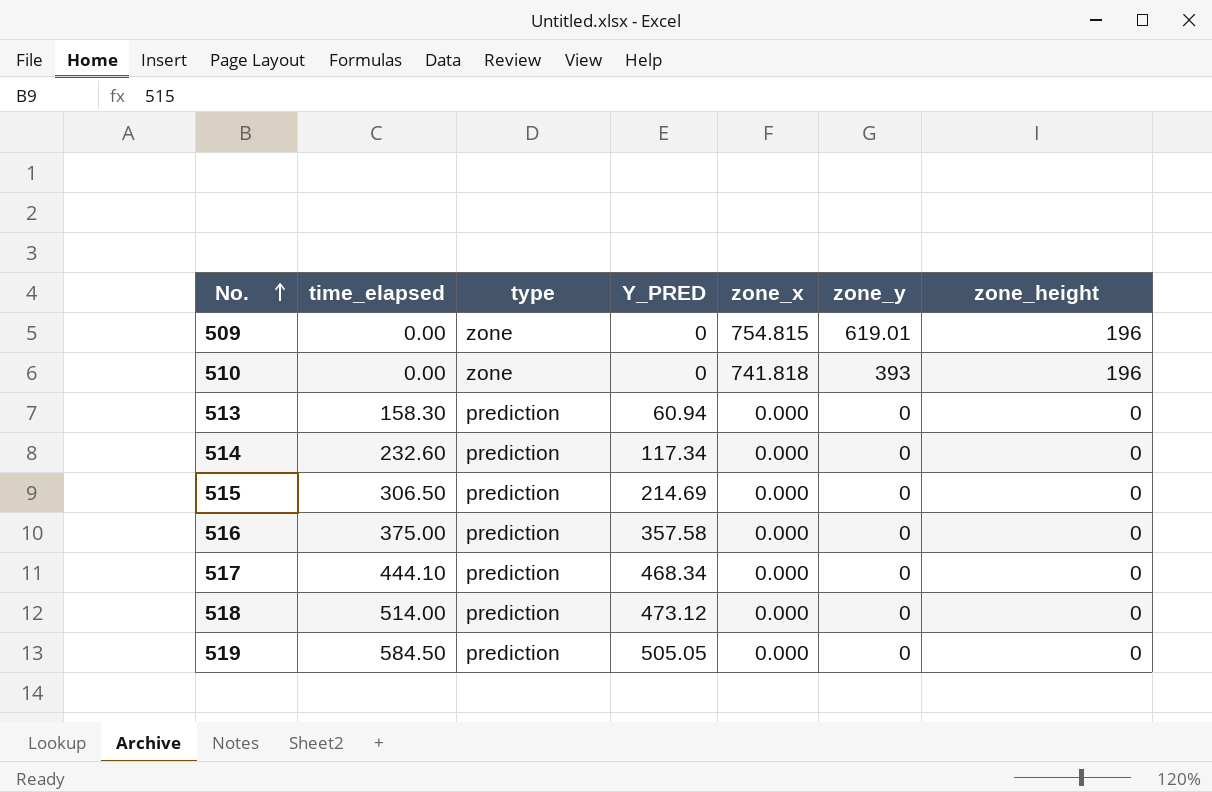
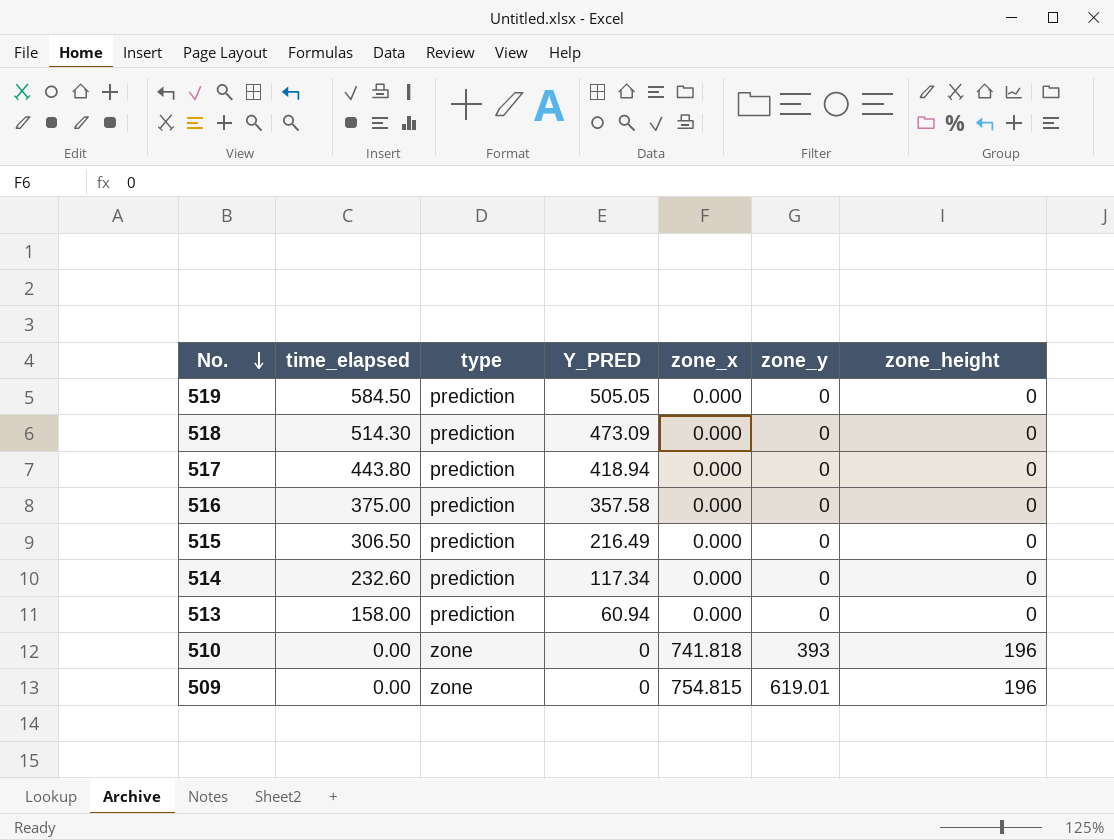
row order: No. ascending -> No. descending
518 | time_elapsed: 514.00 -> 514.30
518 | Y_PRED: 473.12 -> 473.09
517 | time_elapsed: 444.10 -> 443.80
517 | Y_PRED: 468.34 -> 418.94
515 | Y_PRED: 214.69 -> 216.49
513 | time_elapsed: 158.30 -> 158.00

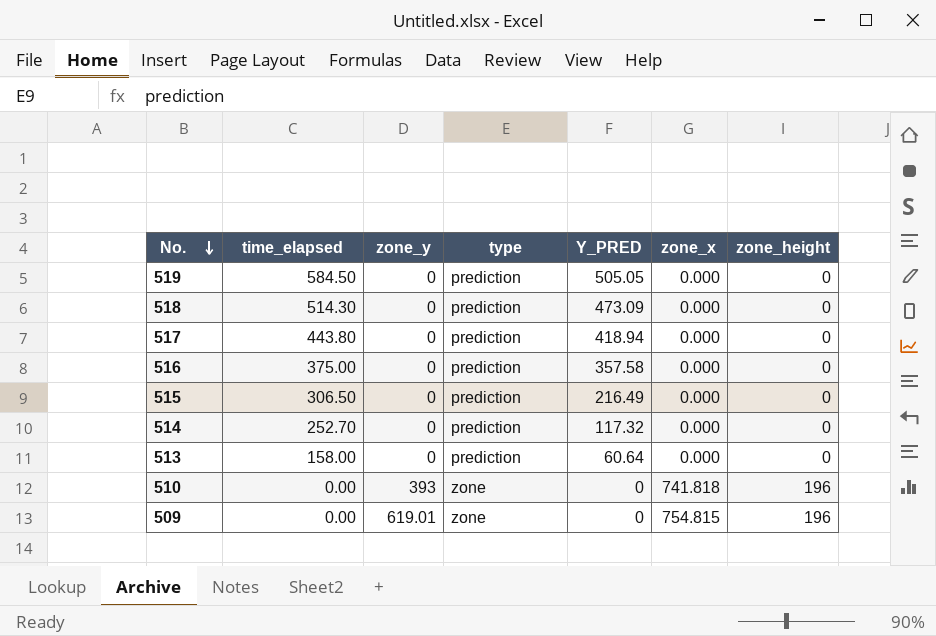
column zone_y | position: 6 -> 3
514 | time_elapsed: 232.60 -> 252.70
514 | Y_PRED: 117.34 -> 117.32
513 | Y_PRED: 60.94 -> 60.64

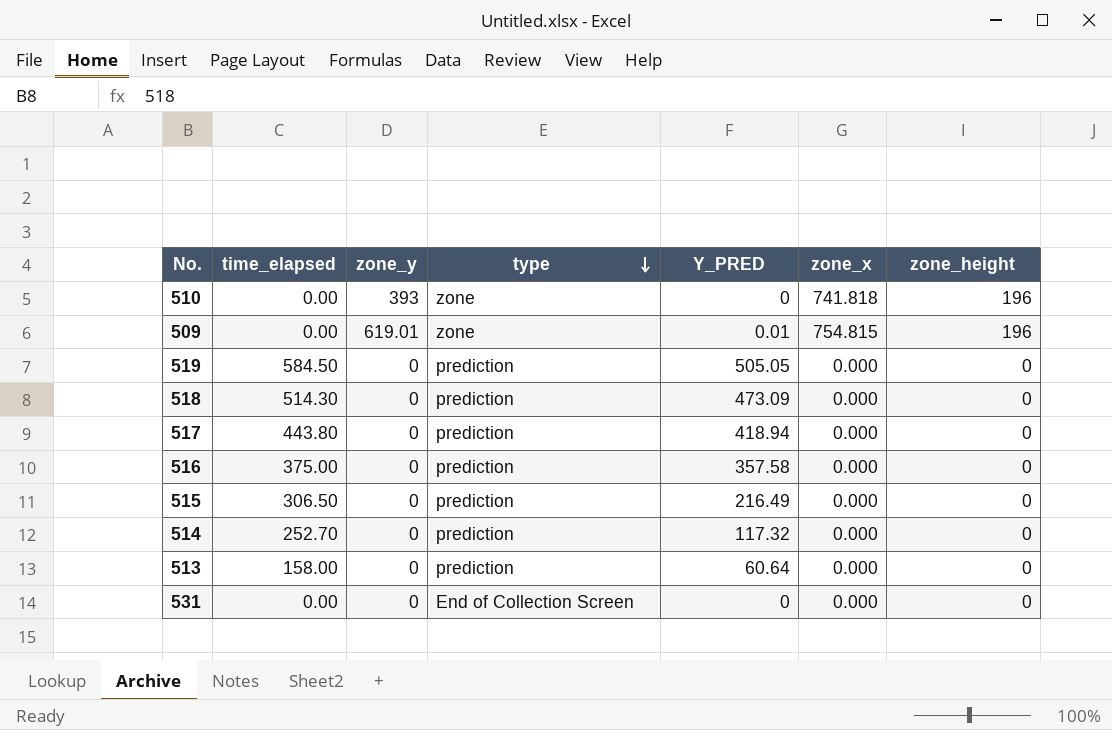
row order: No. descending -> type descending
509 | Y_PRED: 0 -> 0.01
row 531: none -> 0.00 | 0 | End of Collection Screen | 0 | 0.000 | 0

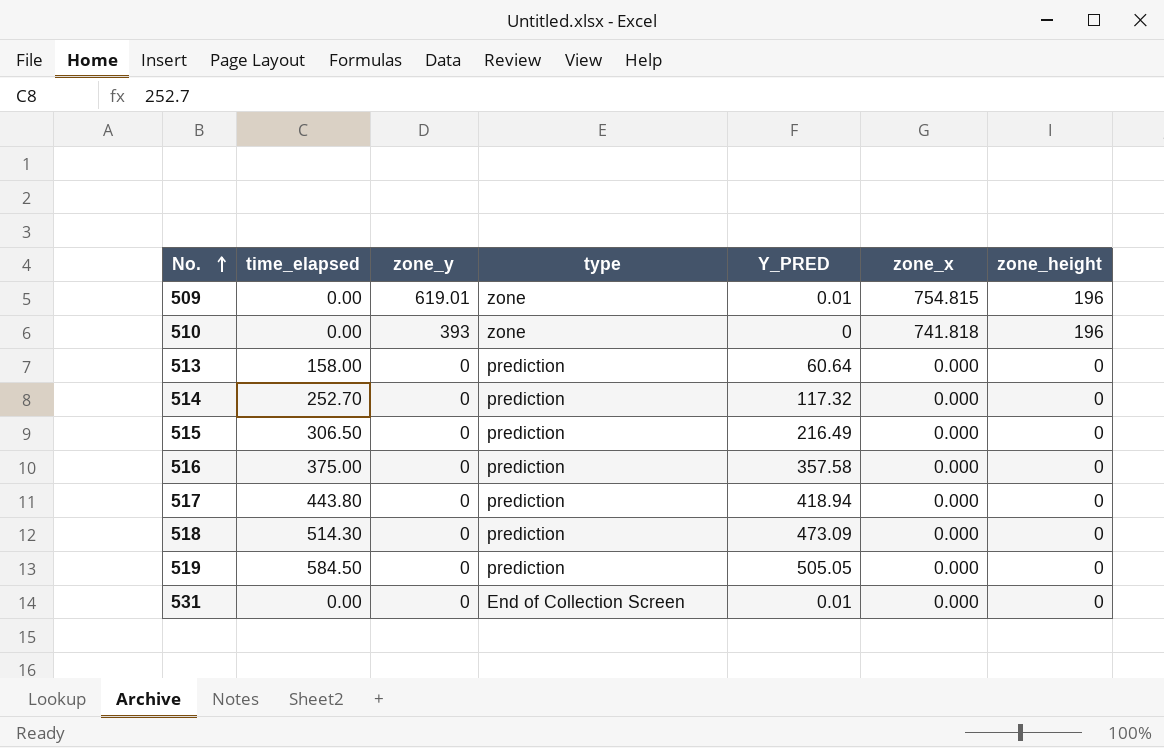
row order: type descending -> No. ascending
531 | Y_PRED: 0 -> 0.01

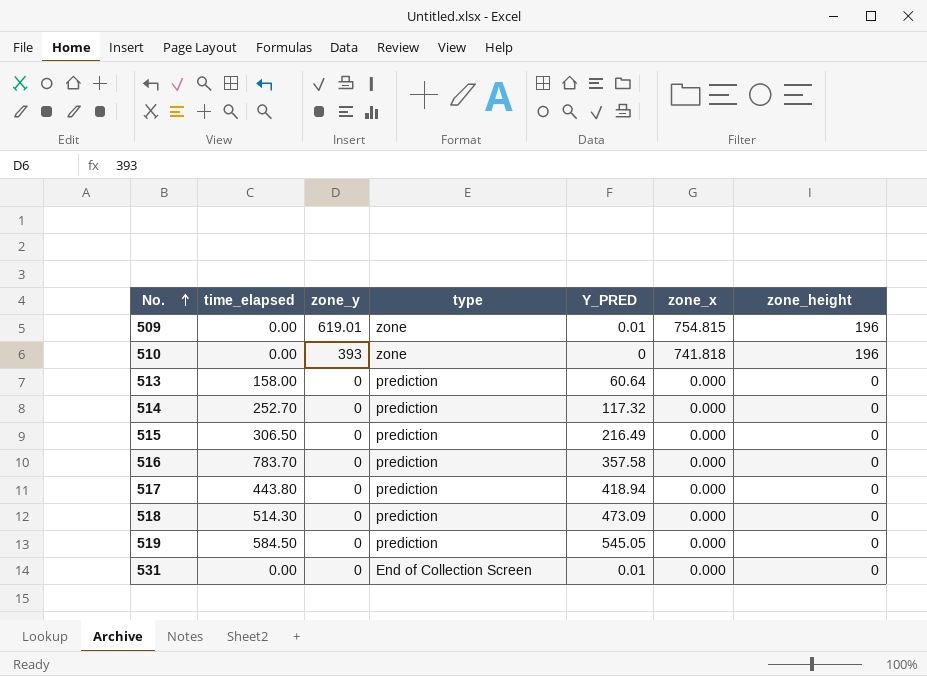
516 | time_elapsed: 375.00 -> 783.70
519 | Y_PRED: 505.05 -> 545.05

